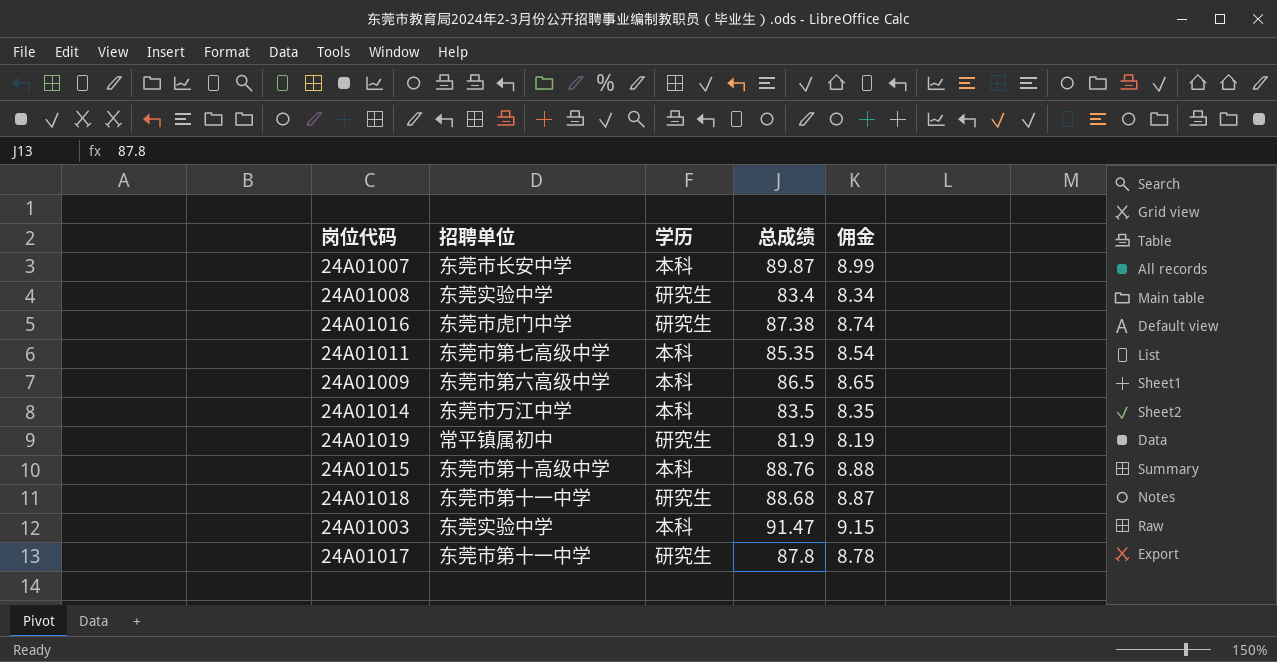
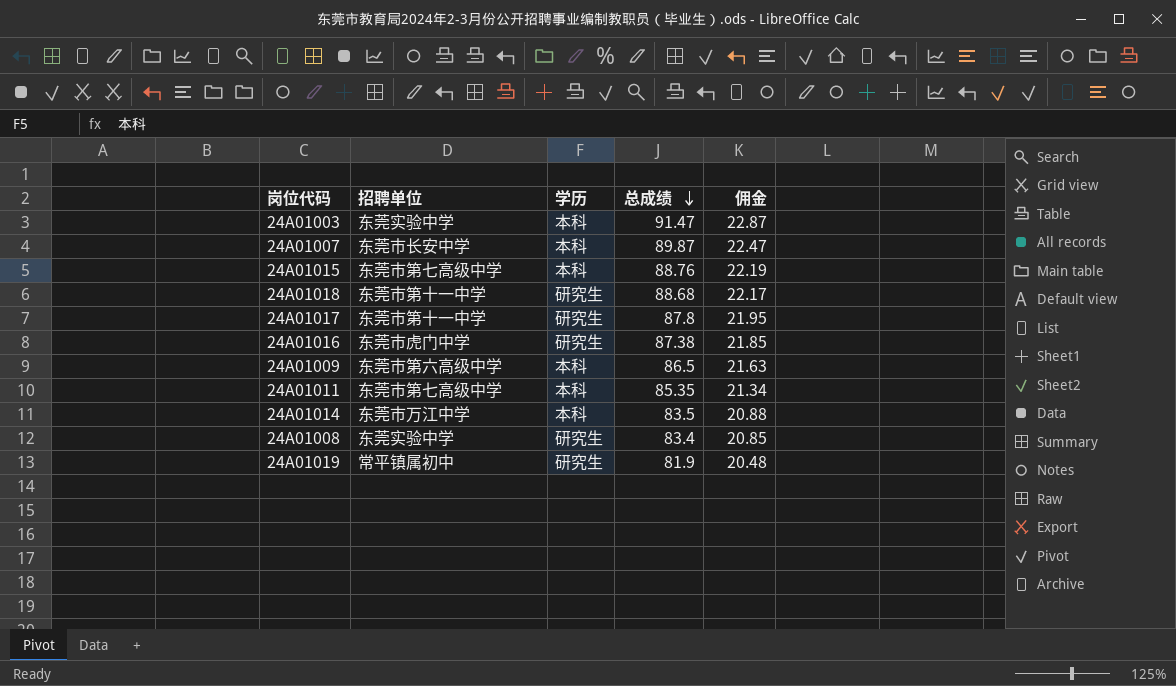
row order: none -> 总成绩 descending
column 佣金 | formula: [总成绩] * 0.1 -> [总成绩] * 0.25
24A01015 | 招聘单位: 东莞市第十高级中学 -> 东莞市第七高级中学

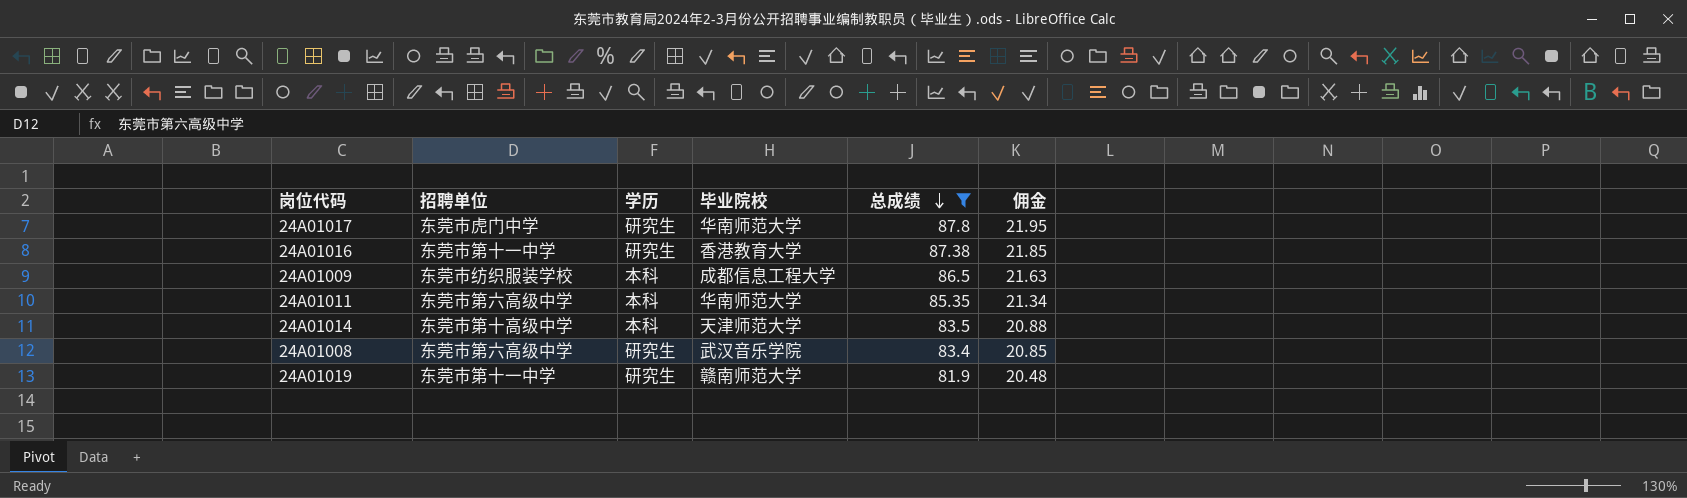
filter: none -> 总成绩 <= 87.8
column 毕业院校 | position: none -> 4
24A01017 | 招聘单位: 东莞市第十一中学 -> 东莞市虎门中学
24A01016 | 招聘单位: 东莞市虎门中学 -> 东莞市第十一中学
24A01009 | 招聘单位: 东莞市第六高级中学 -> 东莞市纺织服装学校
24A01011 | 招聘单位: 东莞市第七高级中学 -> 东莞市第六高级中学
24A01014 | 招聘单位: 东莞市万江中学 -> 东莞市第十高级中学
24A01008 | 招聘单位: 东莞实验中学 -> 东莞市第六高级中学
24A01019 | 招聘单位: 常平镇属初中 -> 东莞市第十一中学

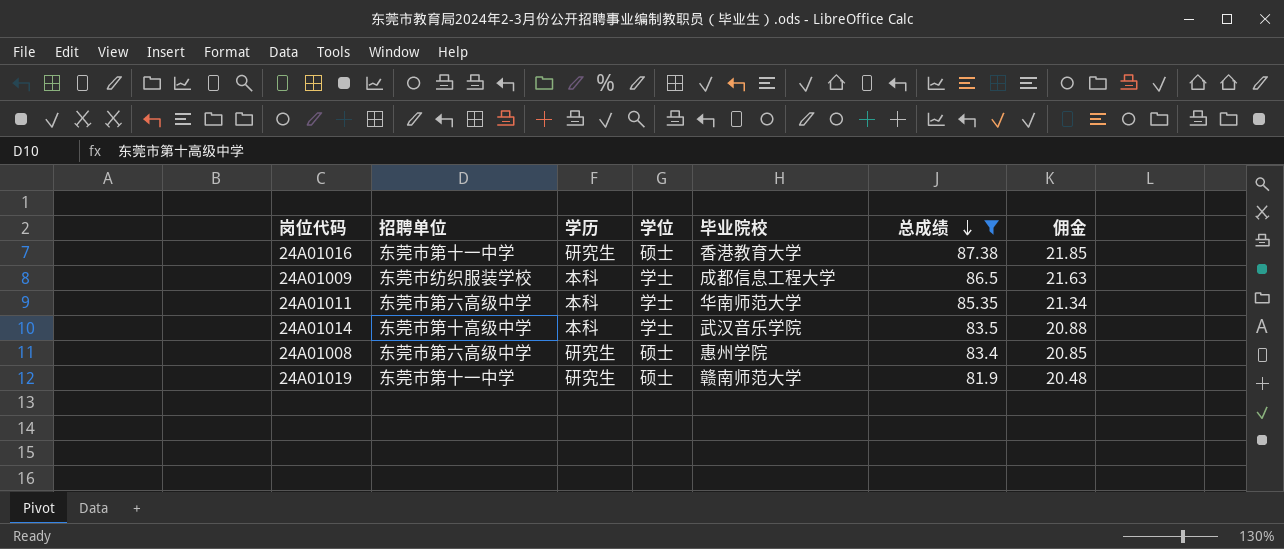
column 学位 | position: none -> 4
row 24A01017: 东莞市虎门中学 | 研究生 | 华南师范大学 | 87.8 | 21.95 -> none
24A01014 | 毕业院校: 天津师范大学 -> 武汉音乐学院
24A01008 | 毕业院校: 武汉音乐学院 -> 惠州学院

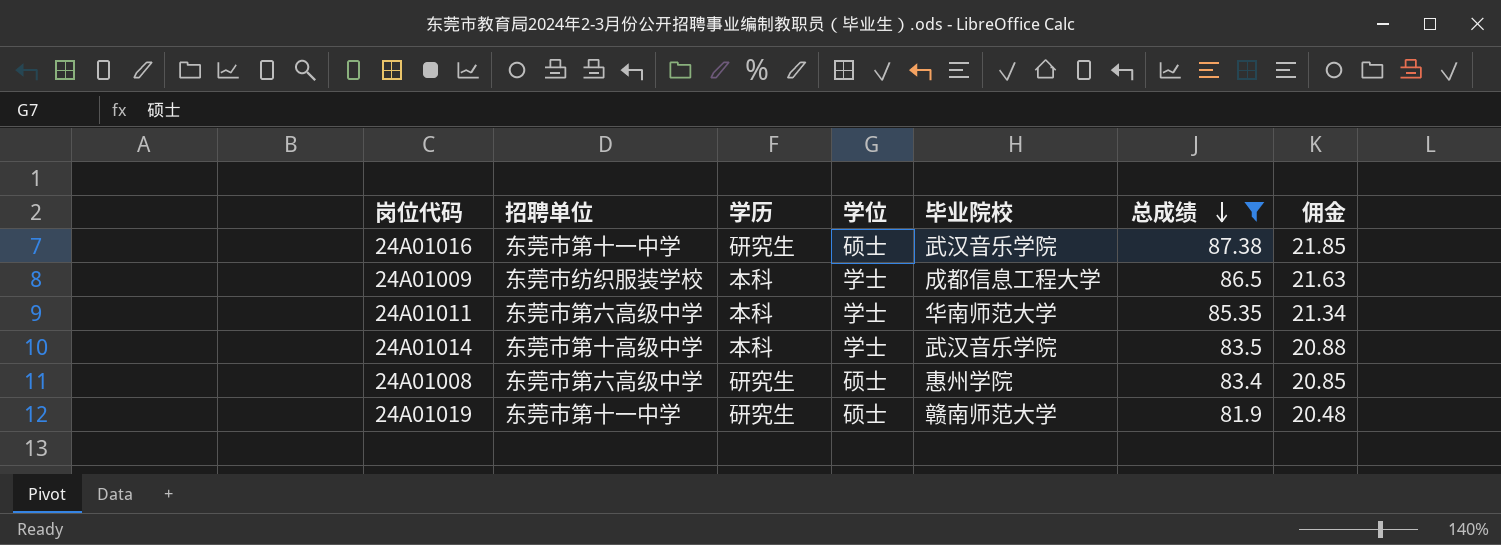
24A01016 | 毕业院校: 香港教育大学 -> 武汉音乐学院

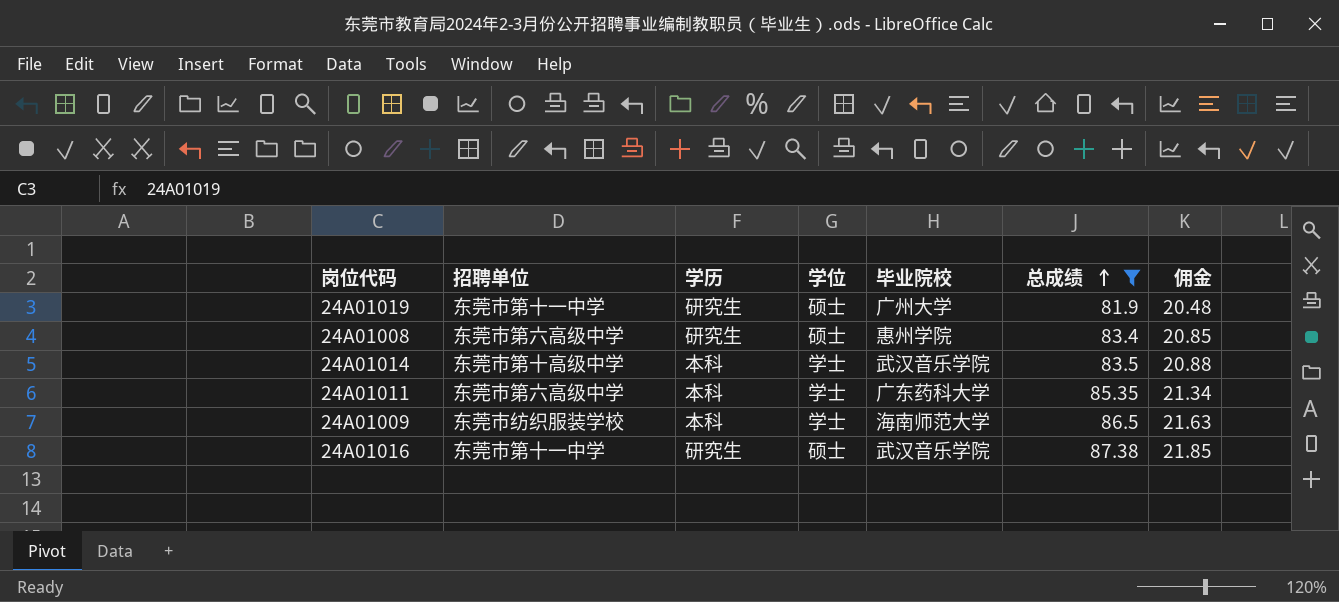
row order: 总成绩 descending -> 总成绩 ascending
24A01019 | 毕业院校: 赣南师范大学 -> 广州大学
24A01011 | 毕业院校: 华南师范大学 -> 广东药科大学
24A01009 | 毕业院校: 成都信息工程大学 -> 海南师范大学

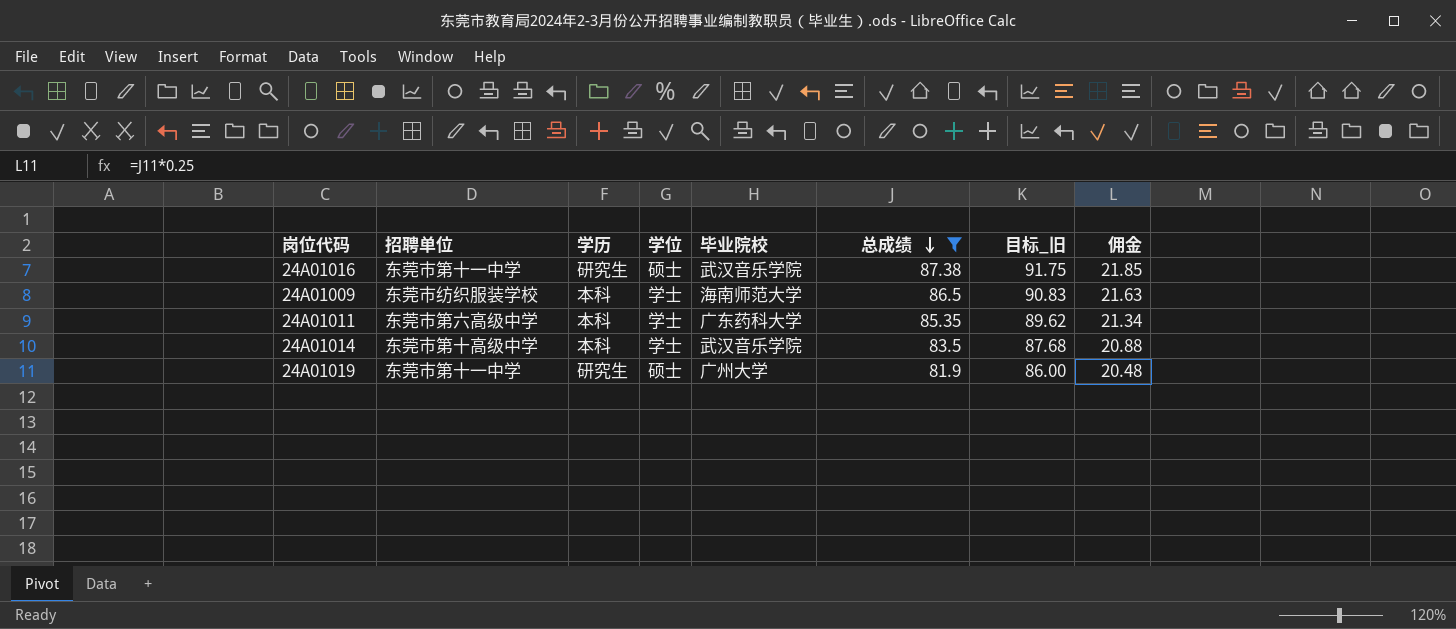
row order: 总成绩 ascending -> 总成绩 descending
column 目标_旧 | formula: none -> [总成绩] * 1.05
row 24A01008: 东莞市第六高级中学 | 研究生 | 硕士 | 惠州学院 | 83.4 | 20.85 -> none

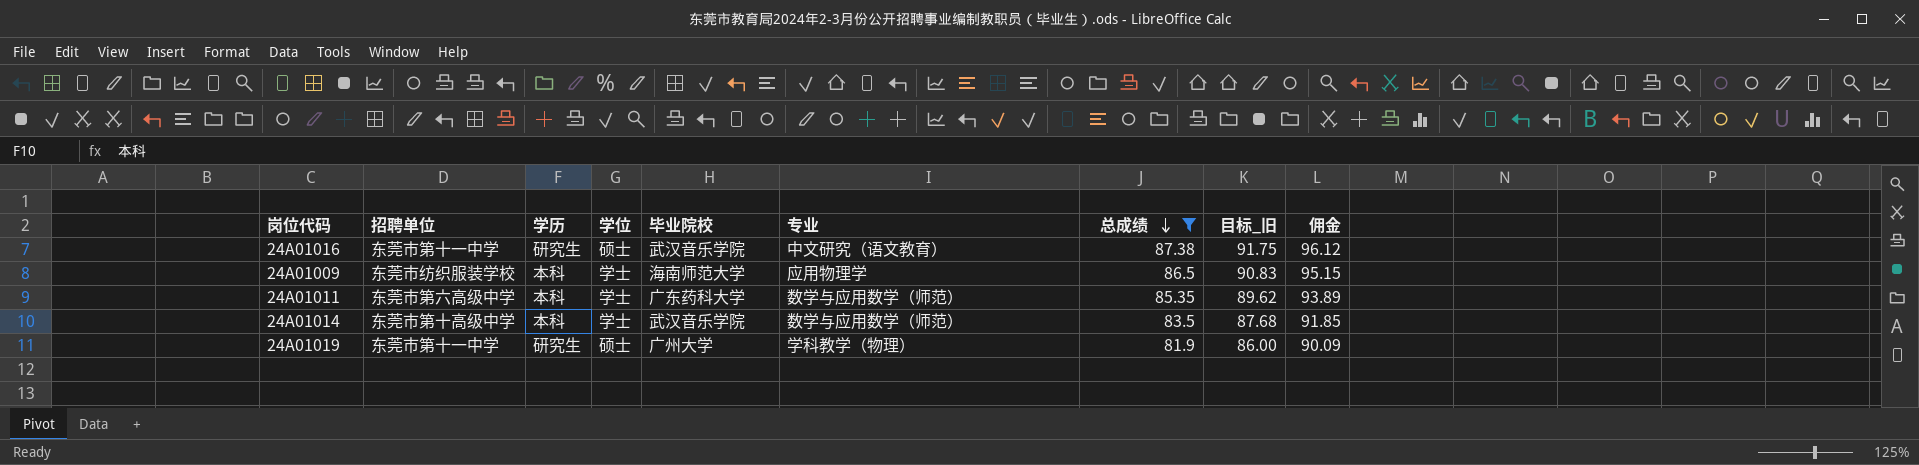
column 专业 | position: none -> 6
column 佣金 | formula: [总成绩] * 0.25 -> [总成绩] * 1.1

